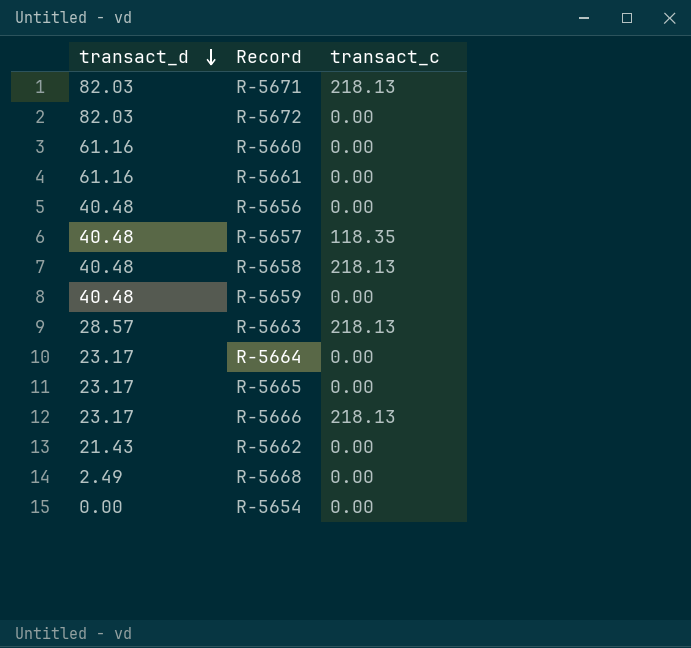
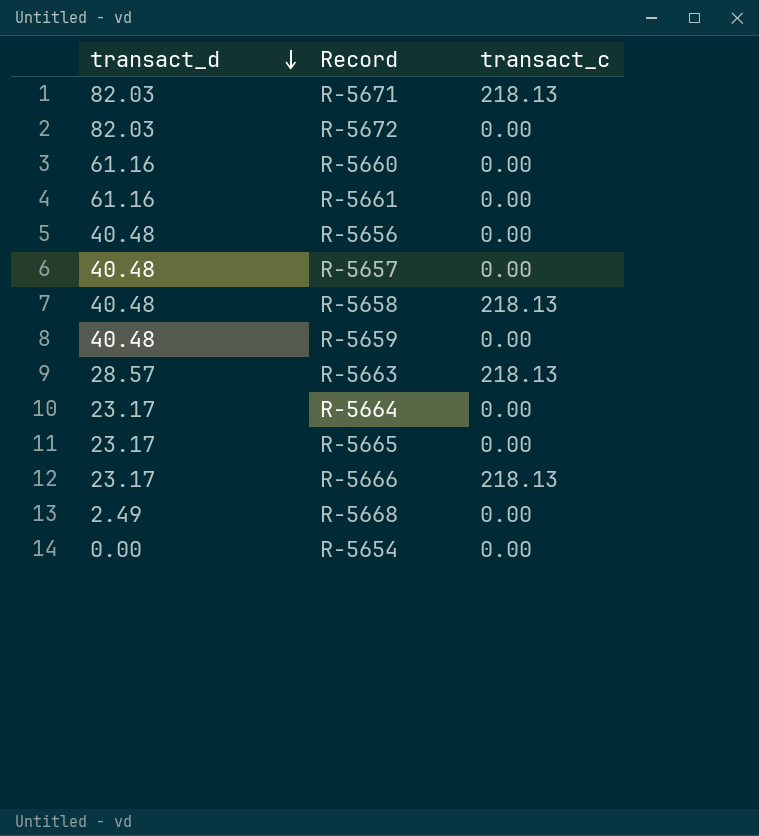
row R-5662: 21.43 | 0.00 -> none
R-5657 | transact_c: 118.35 -> 0.00

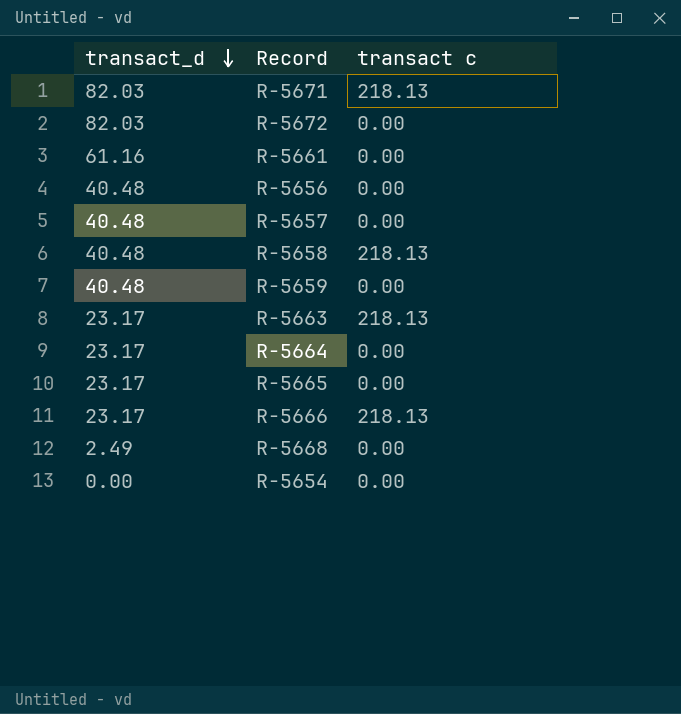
column name: transact_c -> transact c
row R-5660: 61.16 | 0.00 -> none
R-5663 | transact_d: 28.57 -> 23.17

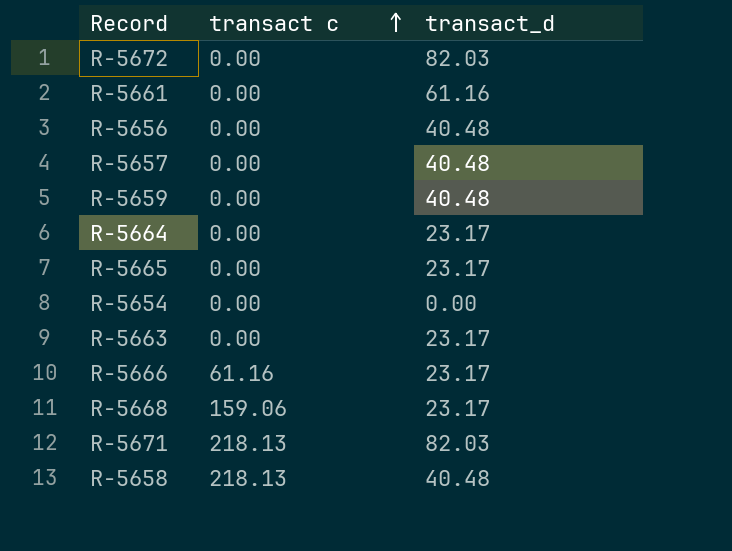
row order: transact_d descending -> transact c ascending
column transact_d | position: 1 -> 3
R-5663 | transact c: 218.13 -> 0.00
R-5666 | transact c: 218.13 -> 61.16
R-5668 | transact c: 0.00 -> 159.06
R-5668 | transact_d: 2.49 -> 23.17

